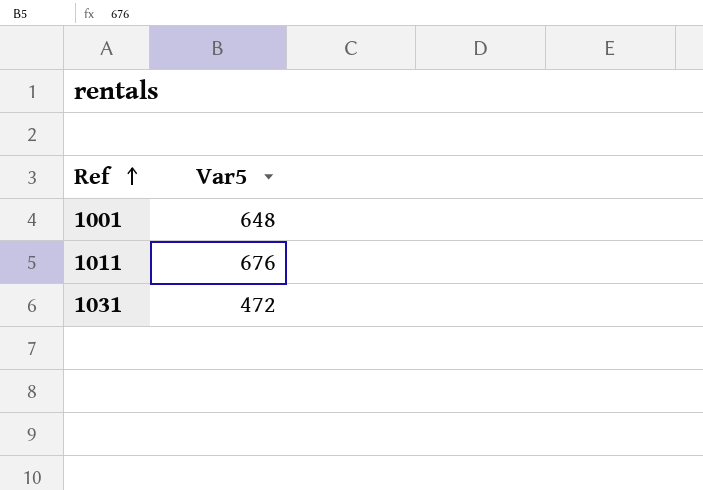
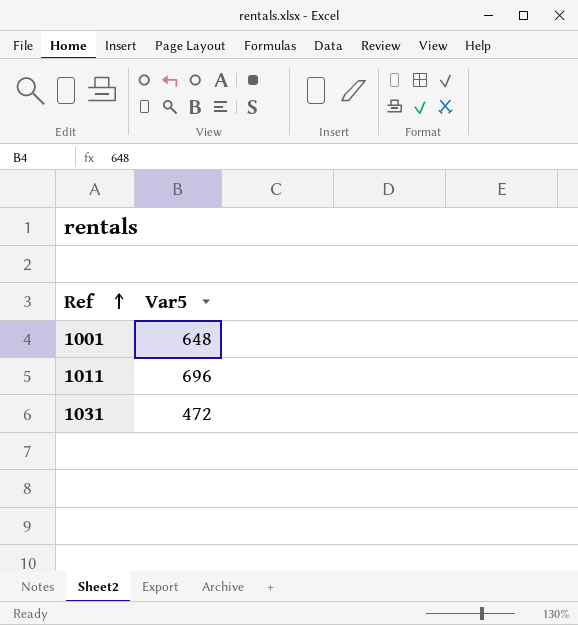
1011 | Var5: 676 -> 696

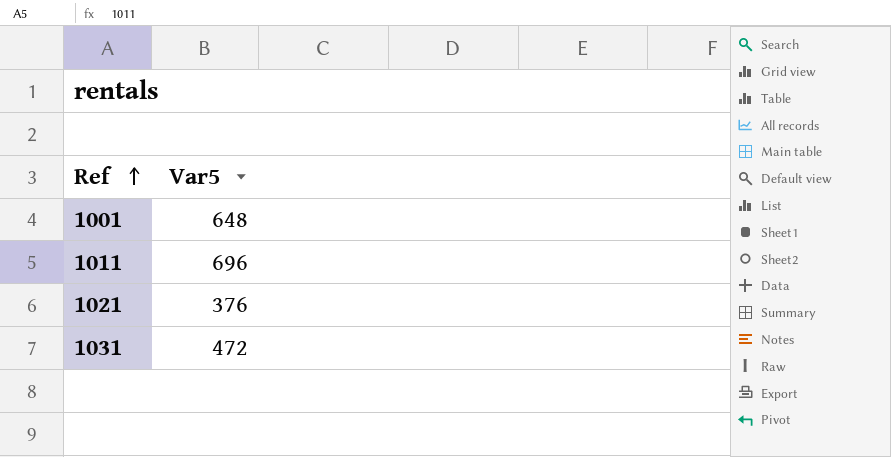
row 1021: none -> 376

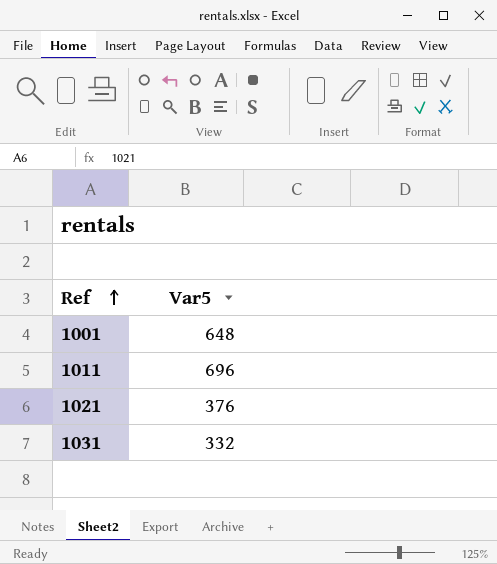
1031 | Var5: 472 -> 332

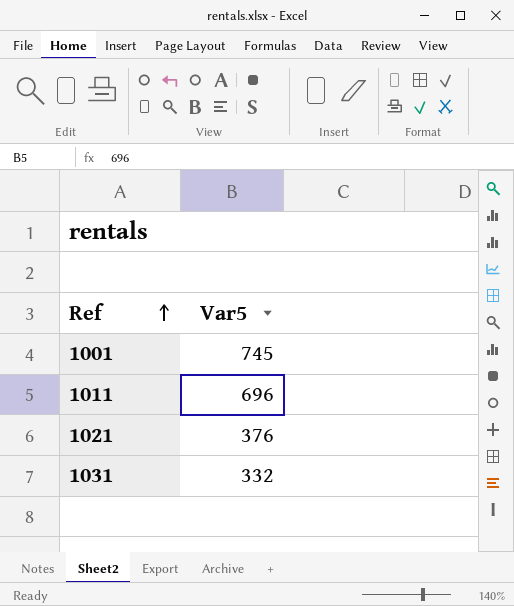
1001 | Var5: 648 -> 745

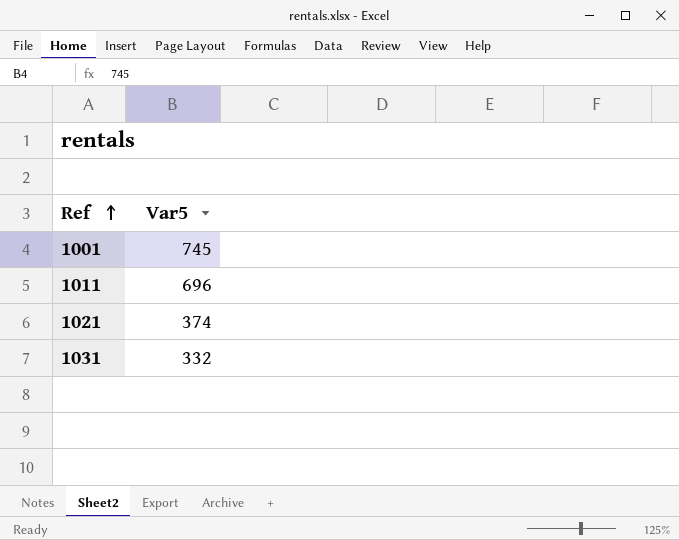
1021 | Var5: 376 -> 374

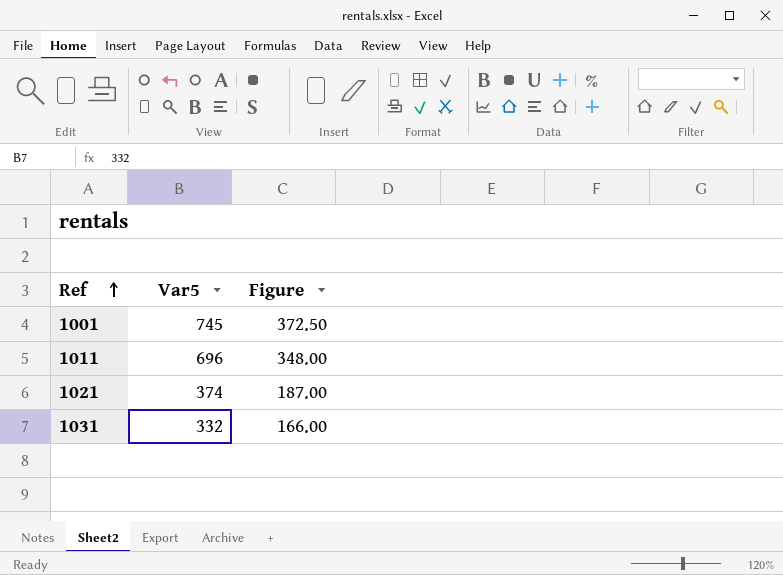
column Figure | formula: none -> [Var5] * 0.5

